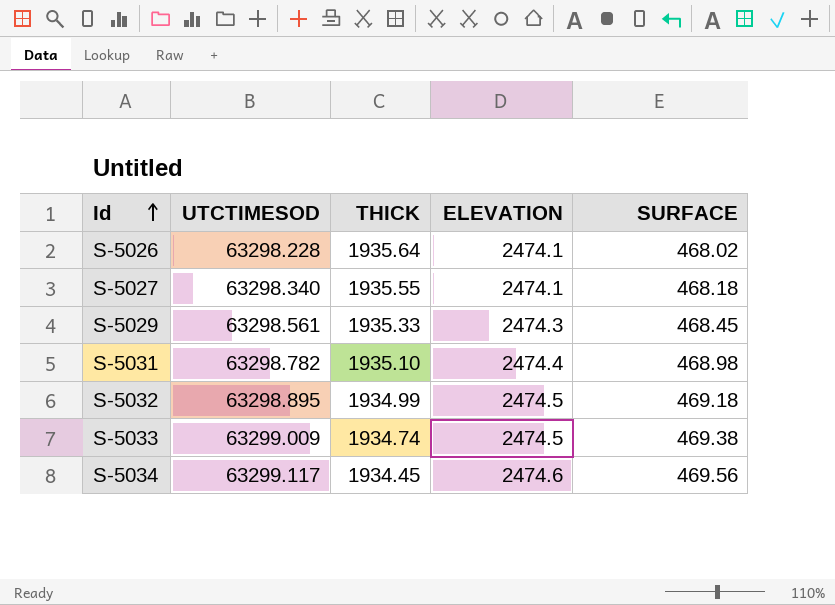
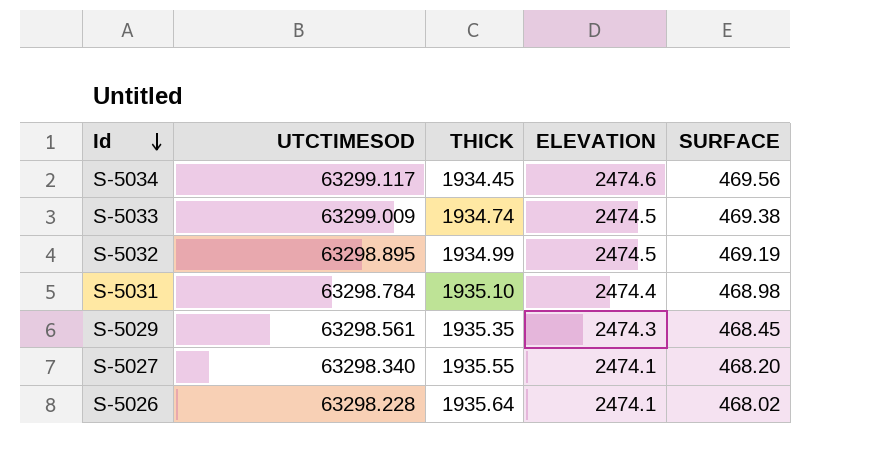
row order: Id ascending -> Id descending
S-5032 | SURFACE: 469.18 -> 469.19
S-5031 | UTCTIMESOD: 63298.782 -> 63298.784
S-5029 | THICK: 1935.33 -> 1935.35
S-5027 | SURFACE: 468.18 -> 468.20

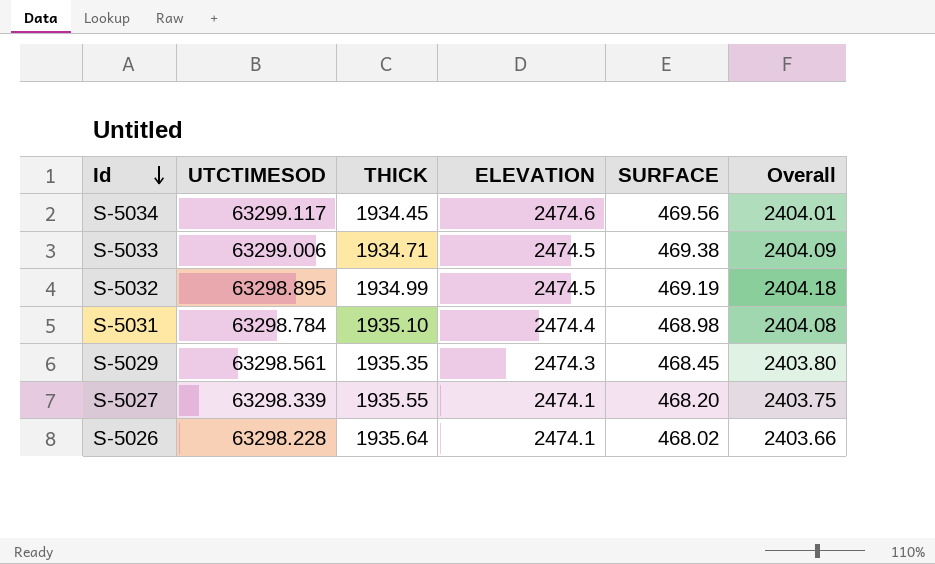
column Overall | formula: none -> [THICK] + [SURFACE]
S-5033 | UTCTIMESOD: 63299.009 -> 63299.006
S-5033 | THICK: 1934.74 -> 1934.71
S-5027 | UTCTIMESOD: 63298.340 -> 63298.339

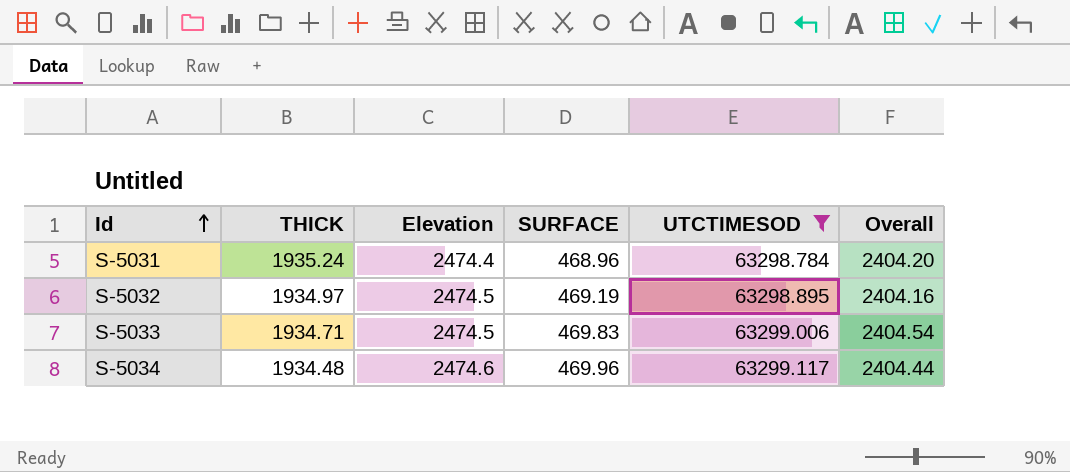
filter: none -> UTCTIMESOD >= 63298.784
row order: Id descending -> Id ascending
column name: ELEVATION -> Elevation
column UTCTIMESOD | position: 2 -> 5
S-5031 | THICK: 1935.10 -> 1935.24
S-5031 | SURFACE: 468.98 -> 468.96
S-5031 | Overall: 2404.08 -> 2404.20
S-5032 | THICK: 1934.99 -> 1934.97
S-5032 | Overall: 2404.18 -> 2404.16
S-5033 | SURFACE: 469.38 -> 469.83
S-5033 | Overall: 2404.09 -> 2404.54
S-5034 | THICK: 1934.45 -> 1934.48
S-5034 | SURFACE: 469.56 -> 469.96
S-5034 | Overall: 2404.01 -> 2404.44

